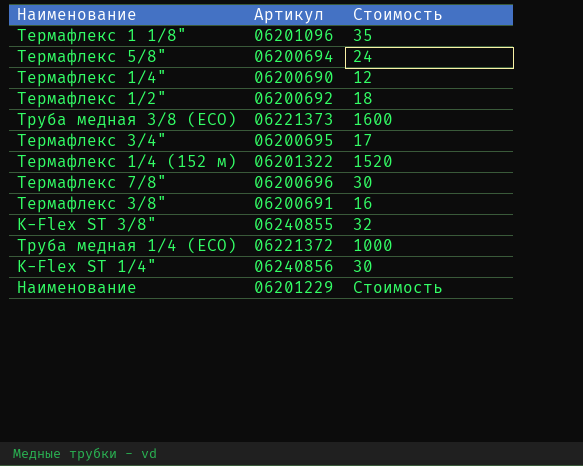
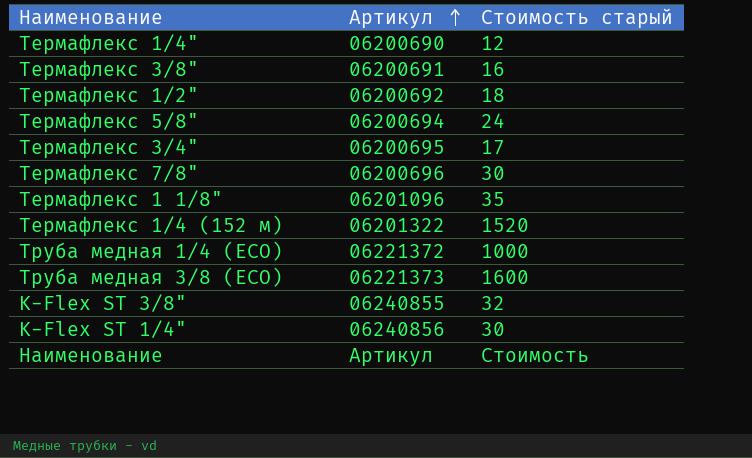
row order: none -> Артикул ascending
column name: Стоимость -> Стоимость старый
Наименование | Артикул: 06201229 -> Артикул

